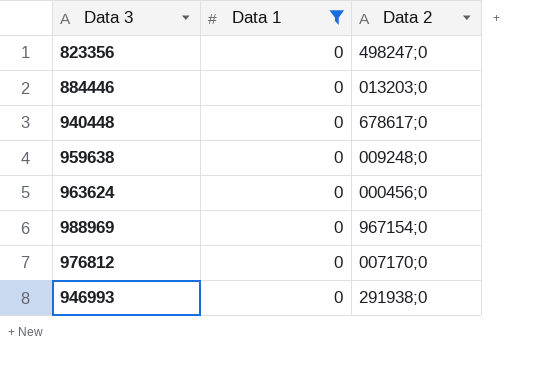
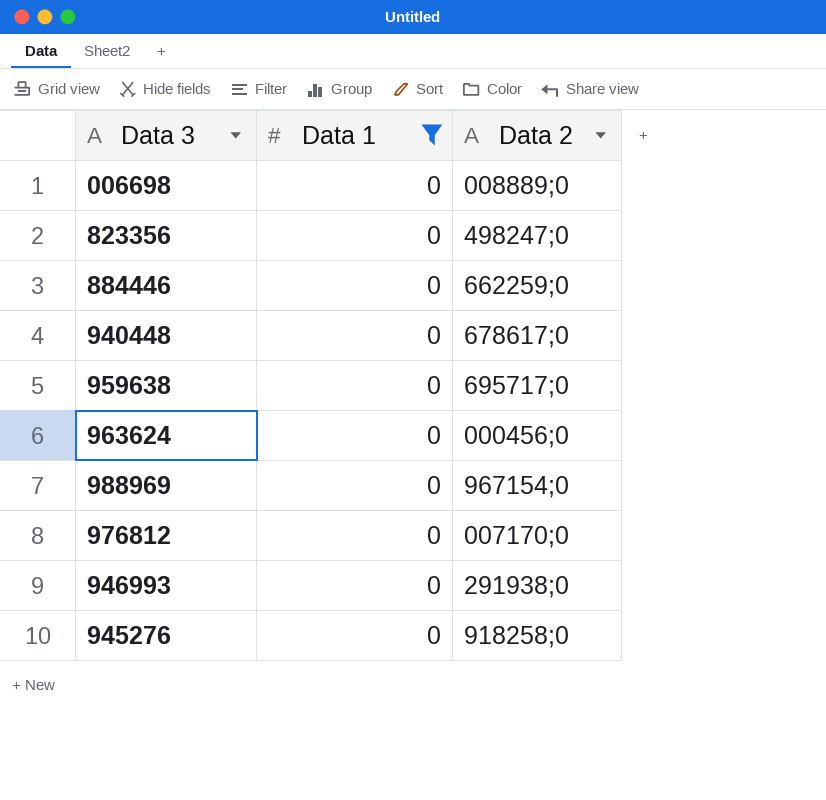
row 006698: none -> 0 | 008889;0
884446 | Data 2: 013203;0 -> 662259;0
959638 | Data 2: 009248;0 -> 695717;0
row 945276: none -> 0 | 918258;0

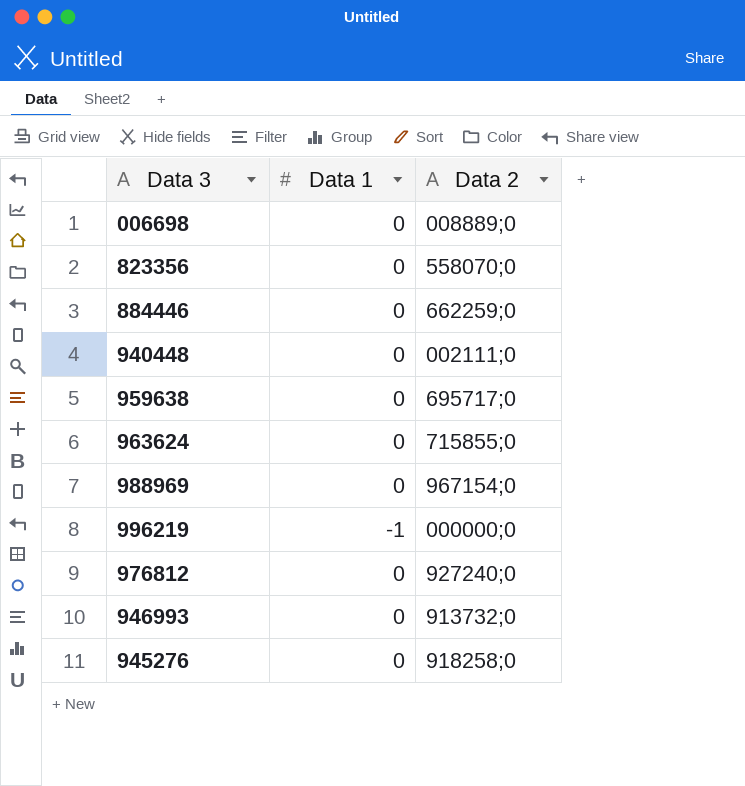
filter: Data 1 = 0 -> none
823356 | Data 2: 498247;0 -> 558070;0
940448 | Data 2: 678617;0 -> 002111;0
963624 | Data 2: 000456;0 -> 715855;0
976812 | Data 2: 007170;0 -> 927240;0
946993 | Data 2: 291938;0 -> 913732;0

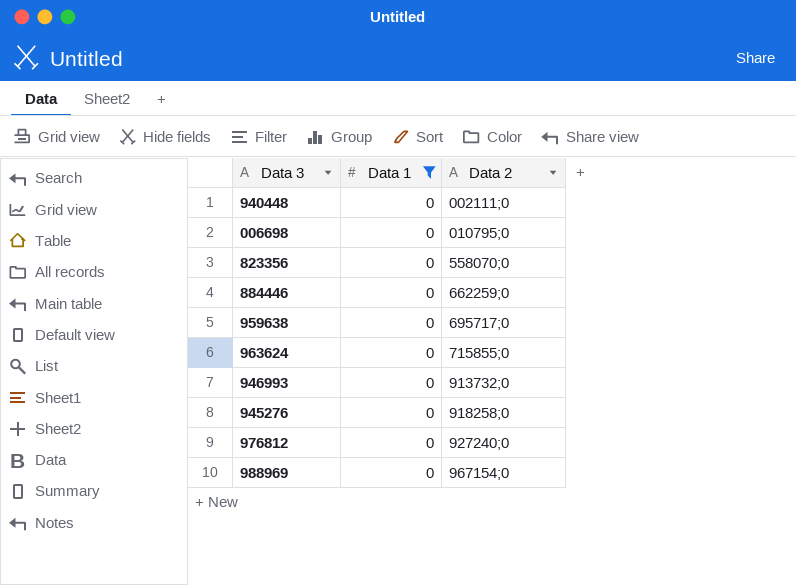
filter: none -> Data 1 = 0
row order: none -> Data 2 ascending
006698 | Data 2: 008889;0 -> 010795;0

